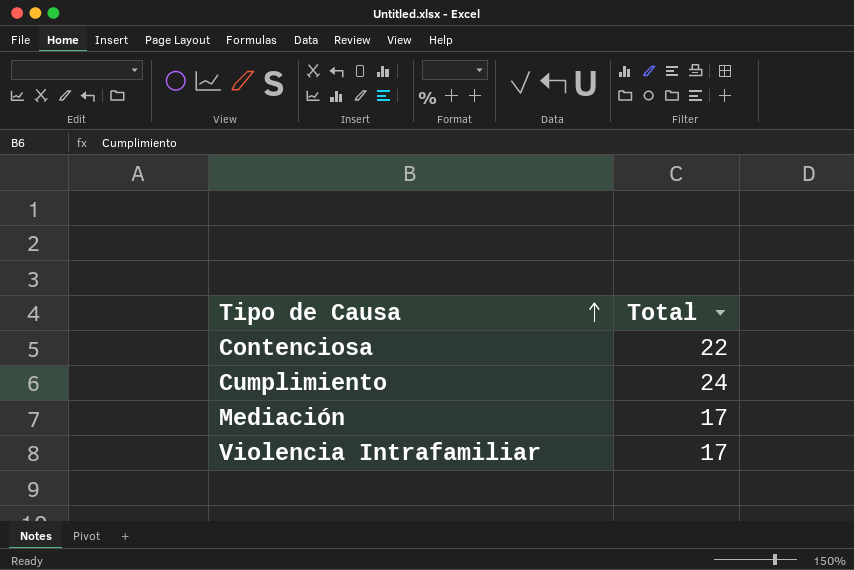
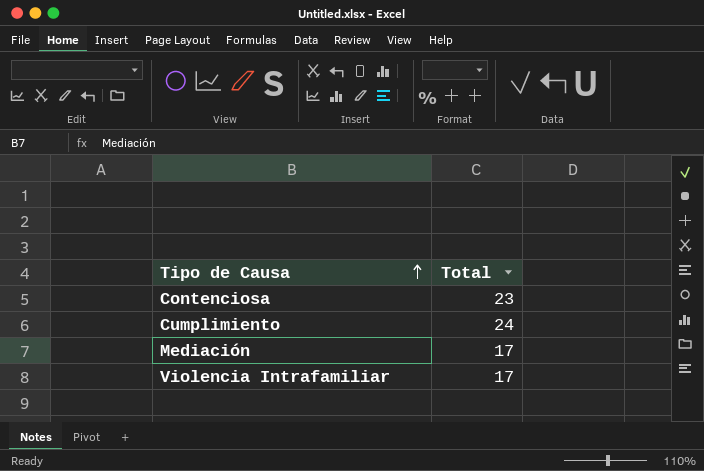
Contenciosa | Total: 22 -> 23

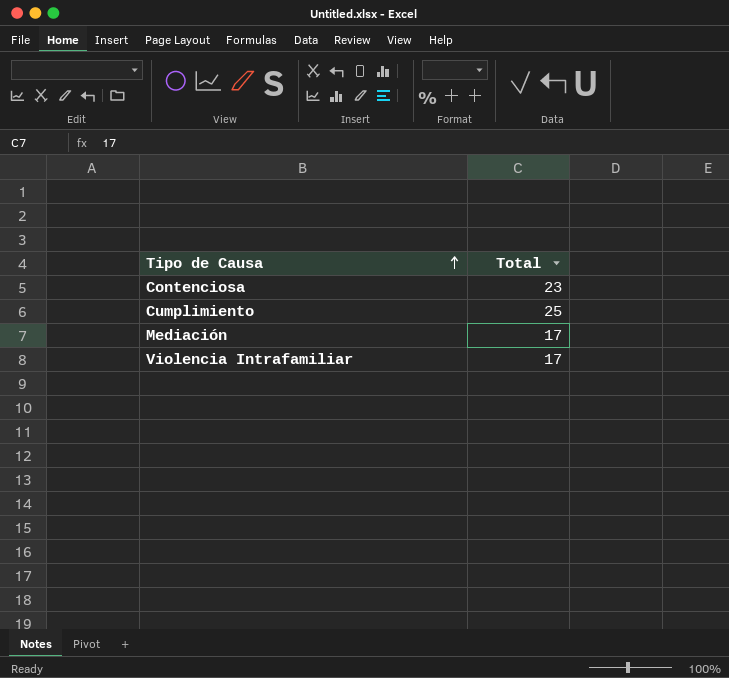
Cumplimiento | Total: 24 -> 25

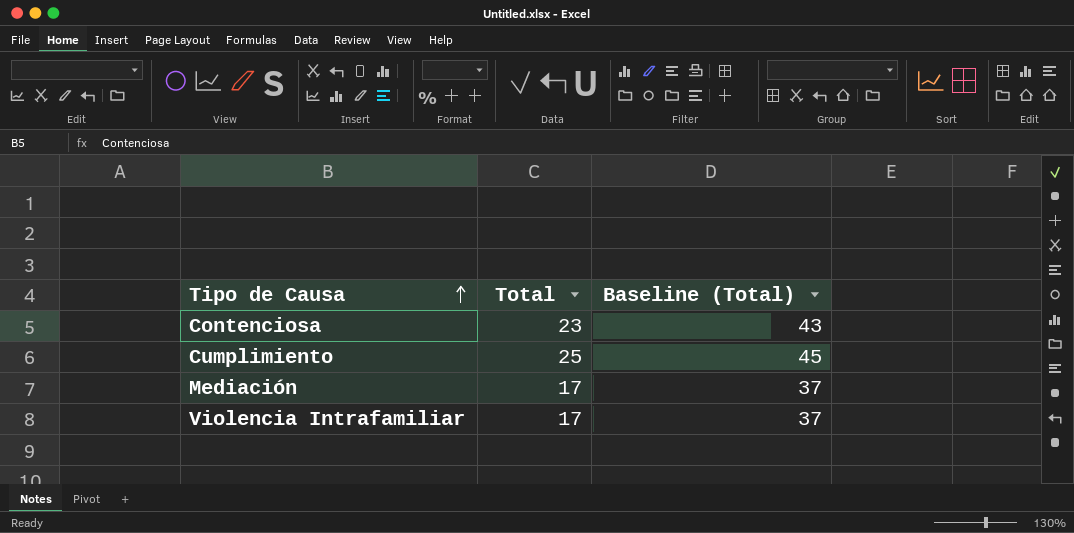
column Baseline (Total) | formula: none -> [Total] + 20

